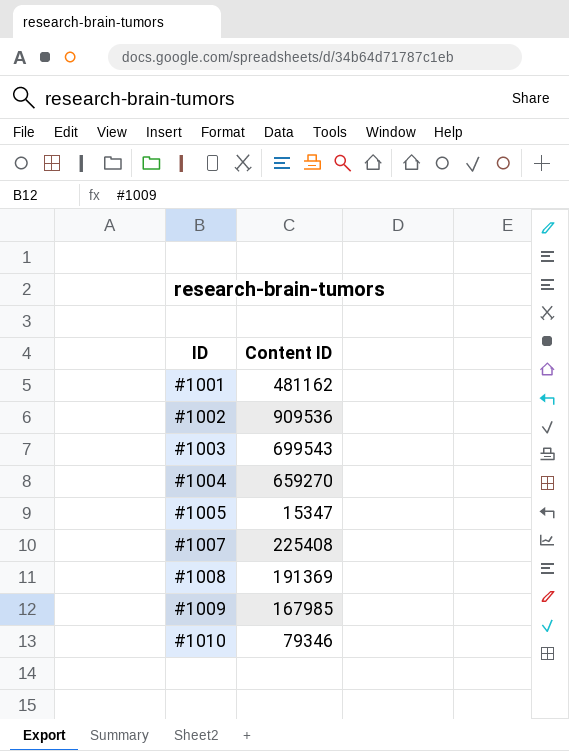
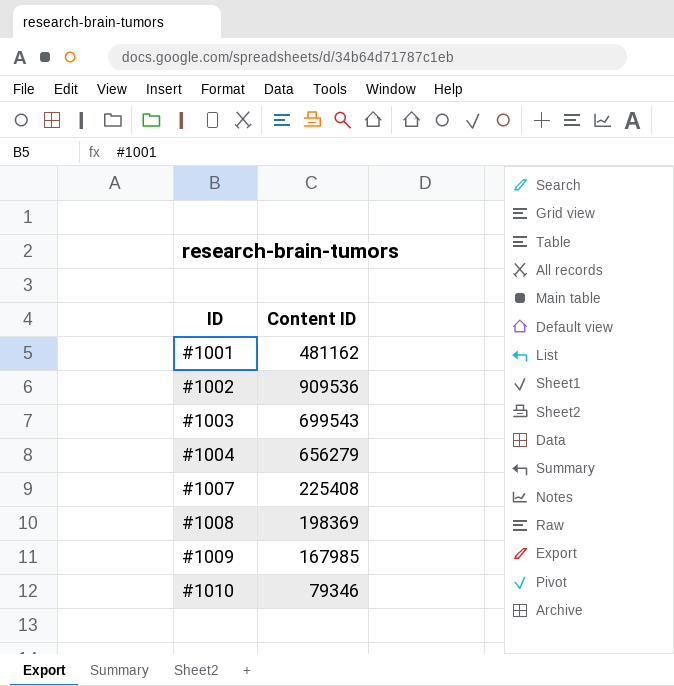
row #1005: 15347 -> none
#1004 | Content ID: 659270 -> 656279
#1008 | Content ID: 191369 -> 198369

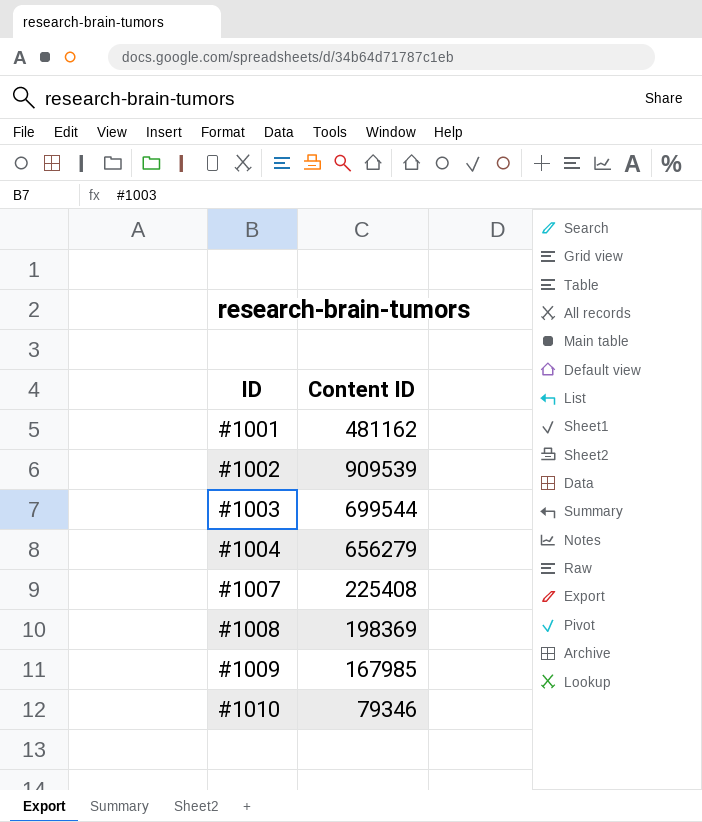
#1002 | Content ID: 909536 -> 909539
#1003 | Content ID: 699543 -> 699544

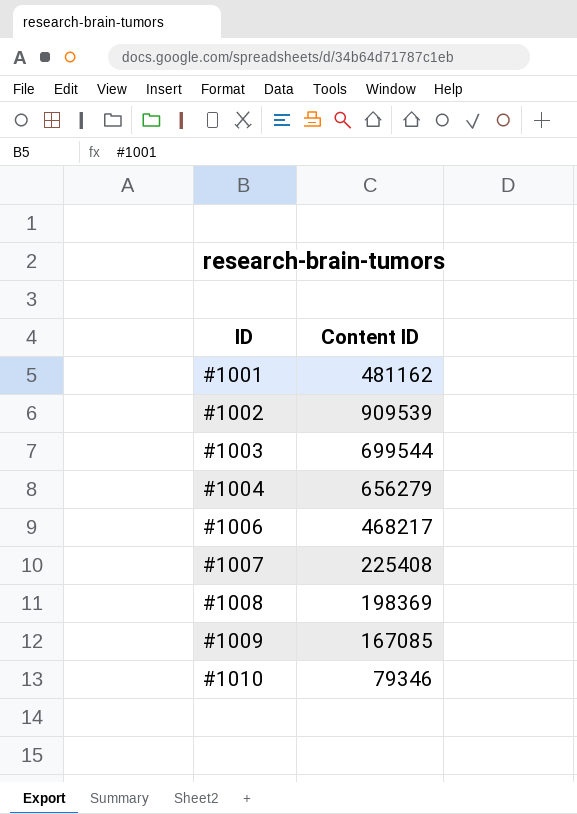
row #1006: none -> 468217
#1009 | Content ID: 167985 -> 167085

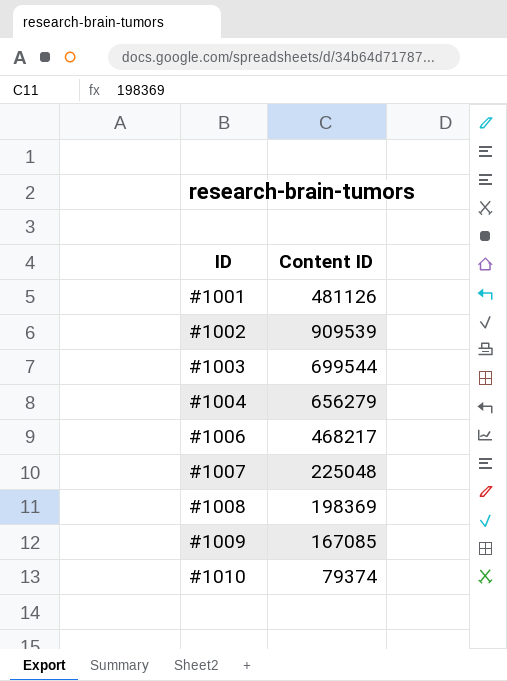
#1001 | Content ID: 481162 -> 481126
#1007 | Content ID: 225408 -> 225048
#1010 | Content ID: 79346 -> 79374

